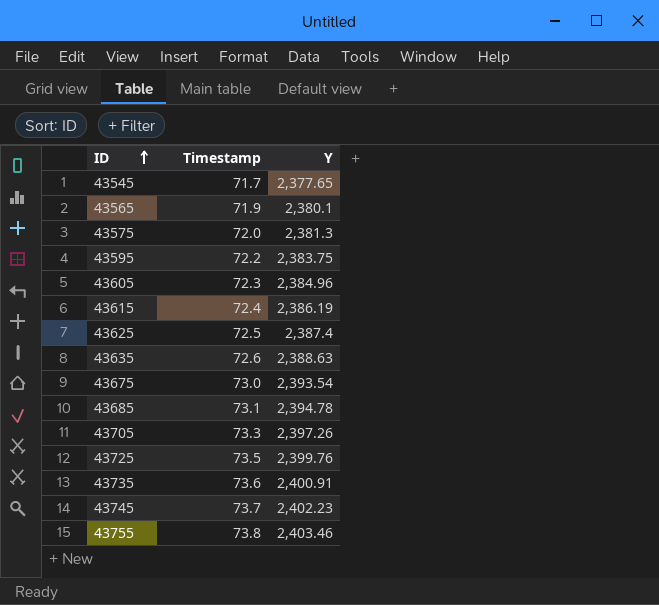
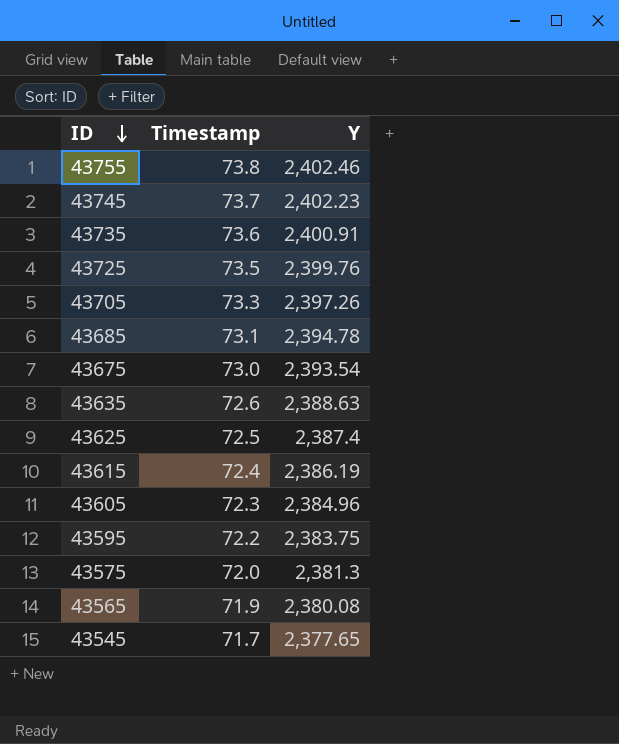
row order: ID ascending -> ID descending
43755 | Y: 2,403.46 -> 2,402.46
43565 | Y: 2,380.1 -> 2,380.08

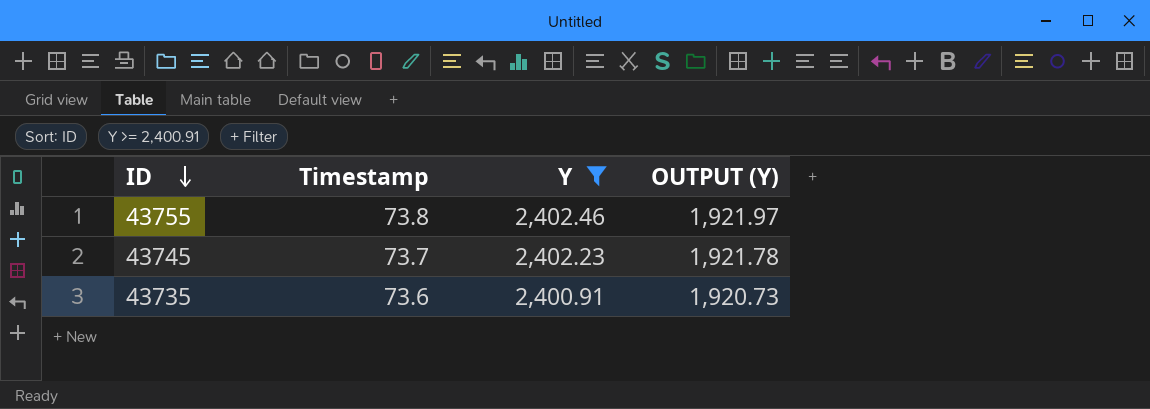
filter: none -> Y >= 2,400.91
column OUTPUT (Y) | formula: none -> [Y] * 0.8

